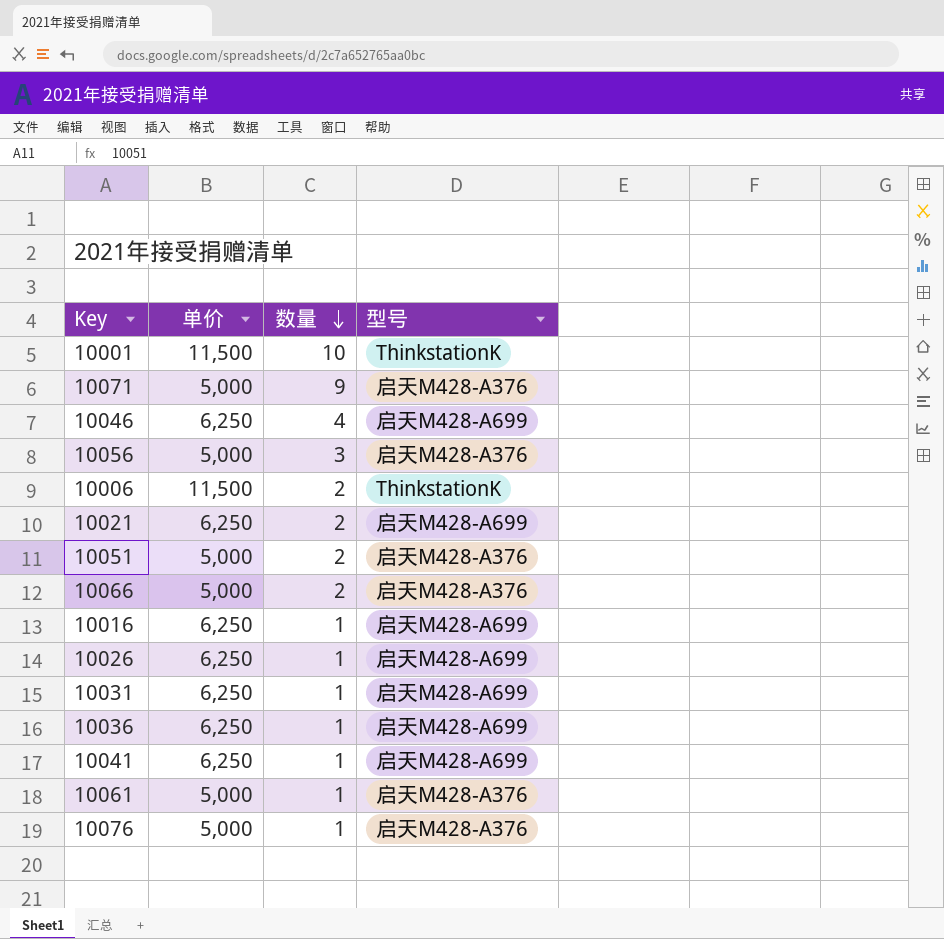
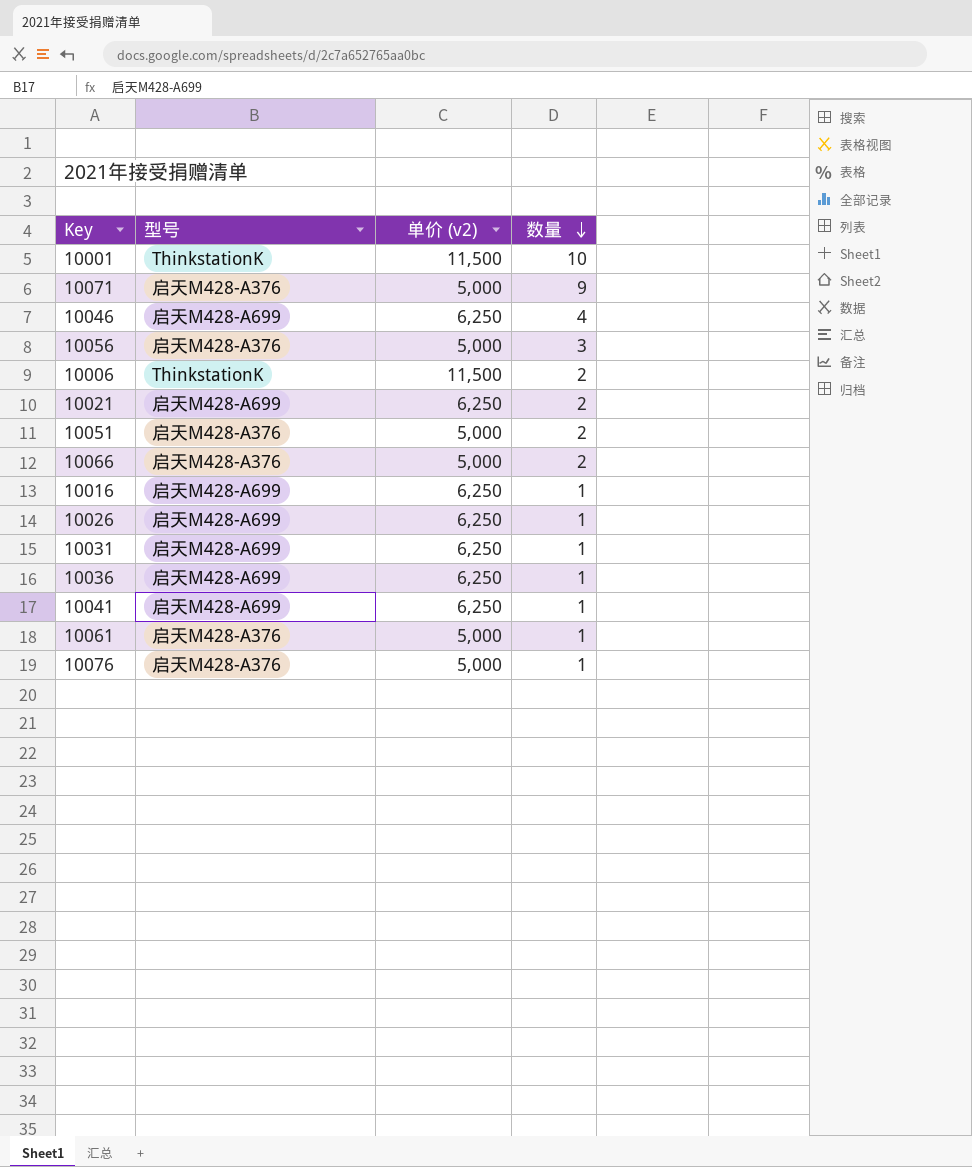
column 型号 | position: 4 -> 2
column name: 单价 -> 单价 (v2)

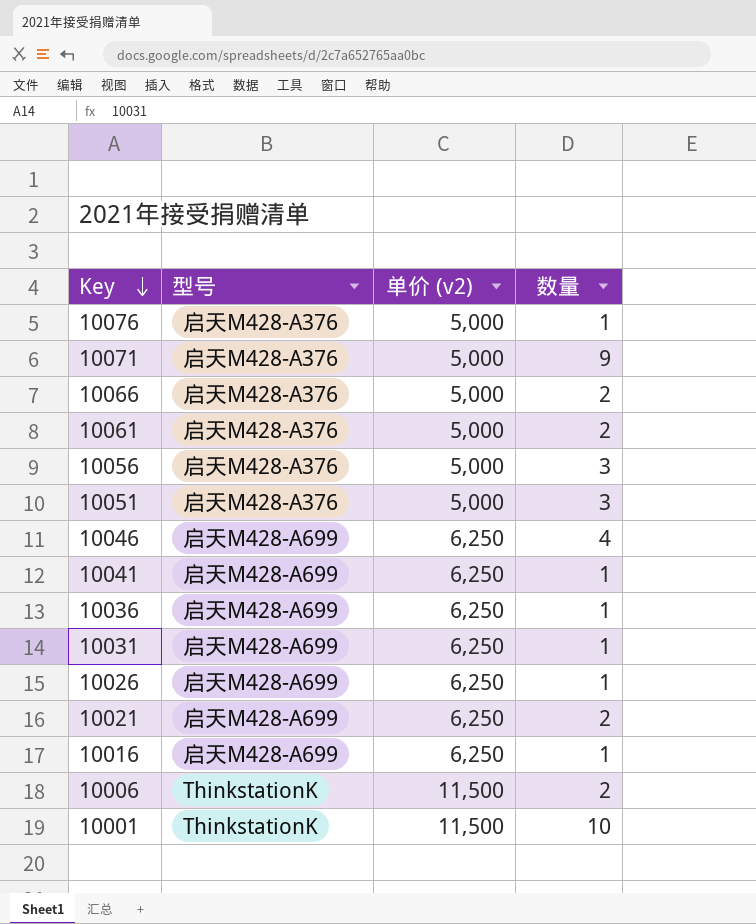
row order: 数量 descending -> Key descending
10061 | 数量: 1 -> 2
10051 | 数量: 2 -> 3

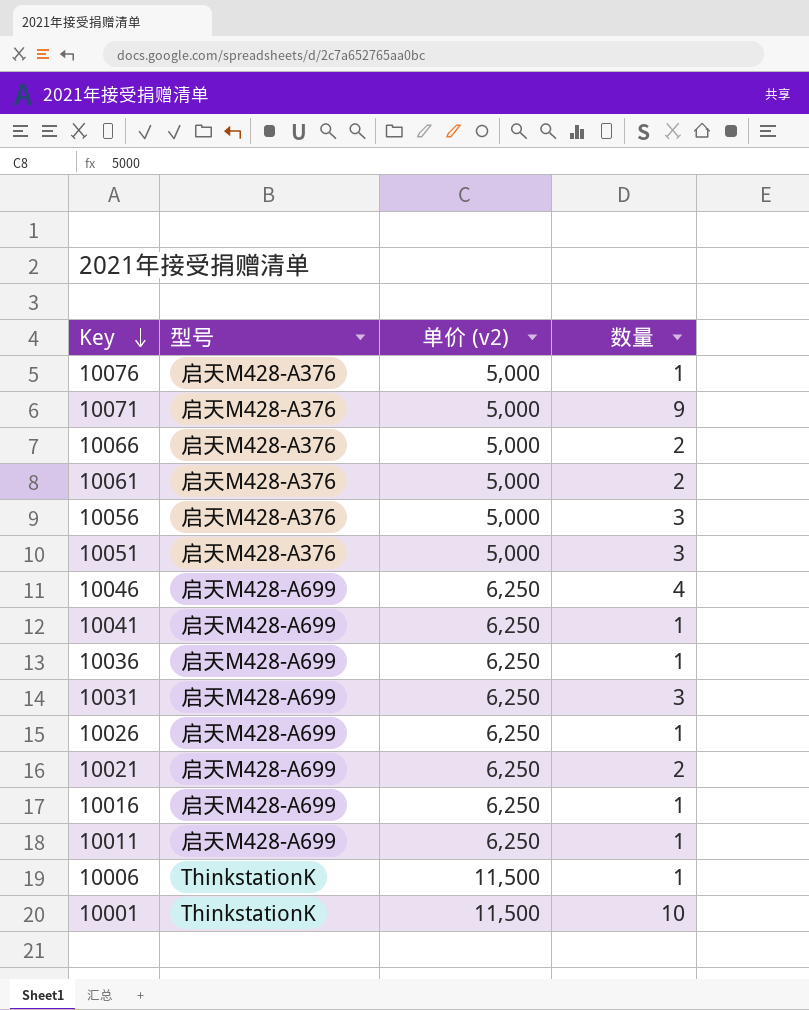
10031 | 数量: 1 -> 3
row 10011: none -> 启天M428-A699 | 6,250 | 1
10006 | 数量: 2 -> 1

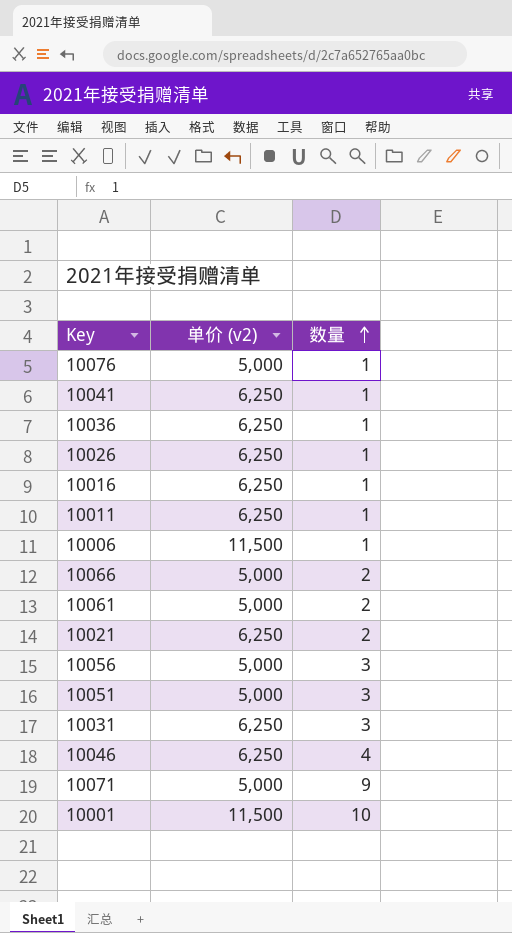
row order: Key descending -> 数量 ascending
column 型号 | position: 2 -> none

